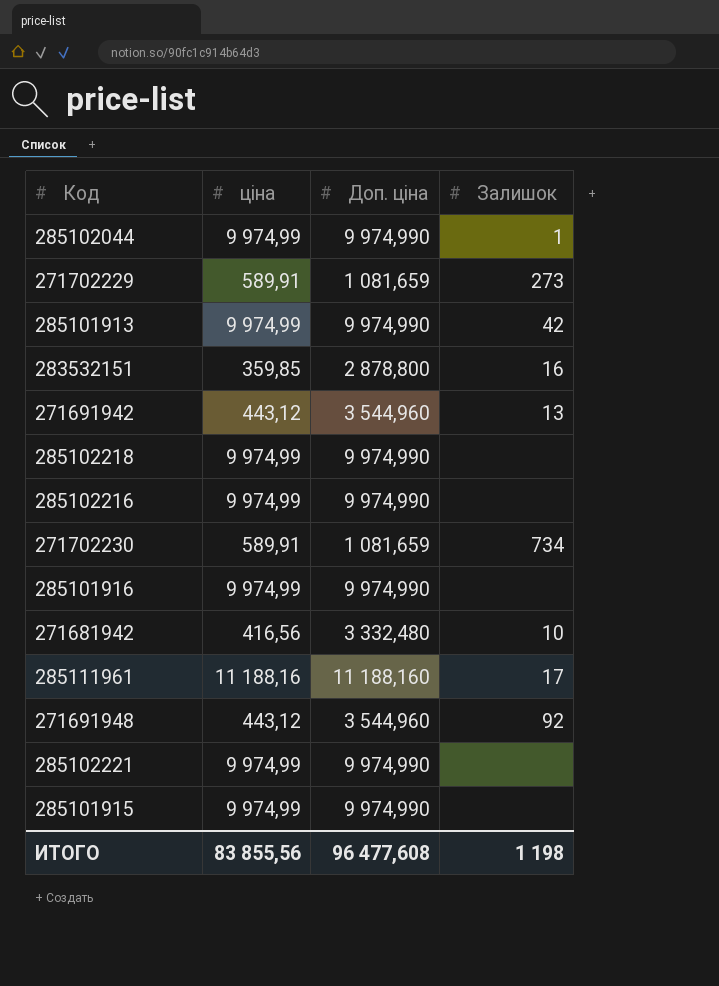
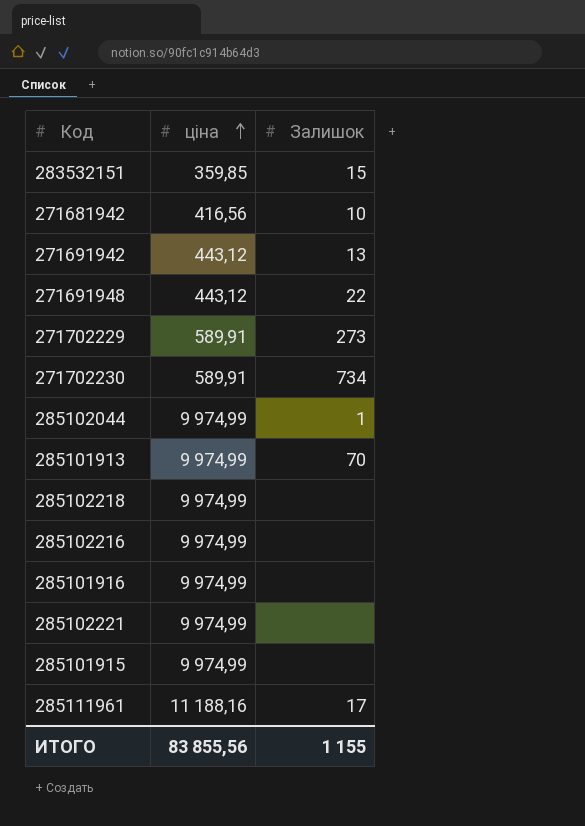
row order: none -> ціна ascending
column Доп. ціна | position: 3 -> none
283532151 | Залишок: 16 -> 15
271691948 | Залишок: 92 -> 22
285101913 | Залишок: 42 -> 70
ИТОГО | Залишок: 1 198 -> 1 155

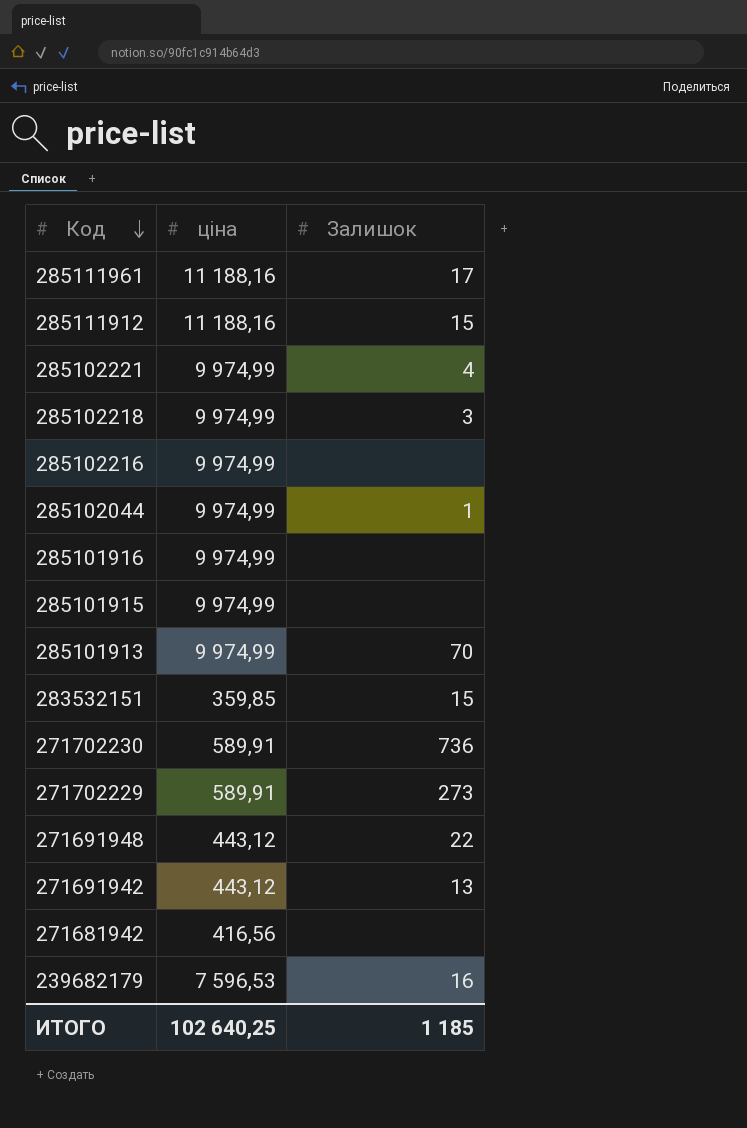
row order: ціна ascending -> Код descending
row 285111912: none -> 11 188,16 | 15
285102221 | Залишок: none -> 4
285102218 | Залишок: none -> 3
271702230 | Залишок: 734 -> 736
271681942 | Залишок: 10 -> none
row 239682179: none -> 7 596,53 | 16
ИТОГО | ціна: 83 855,56 -> 102 640,25
ИТОГО | Залишок: 1 155 -> 1 185

